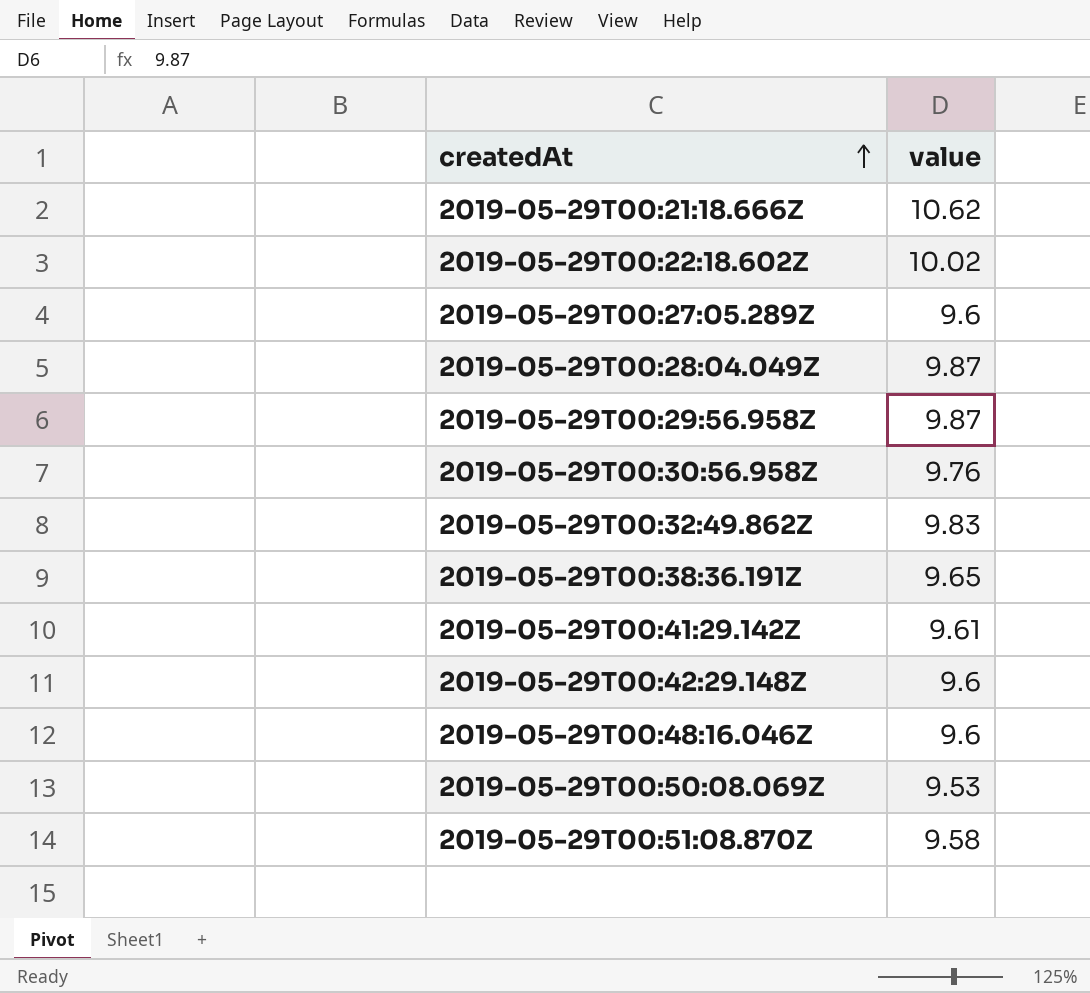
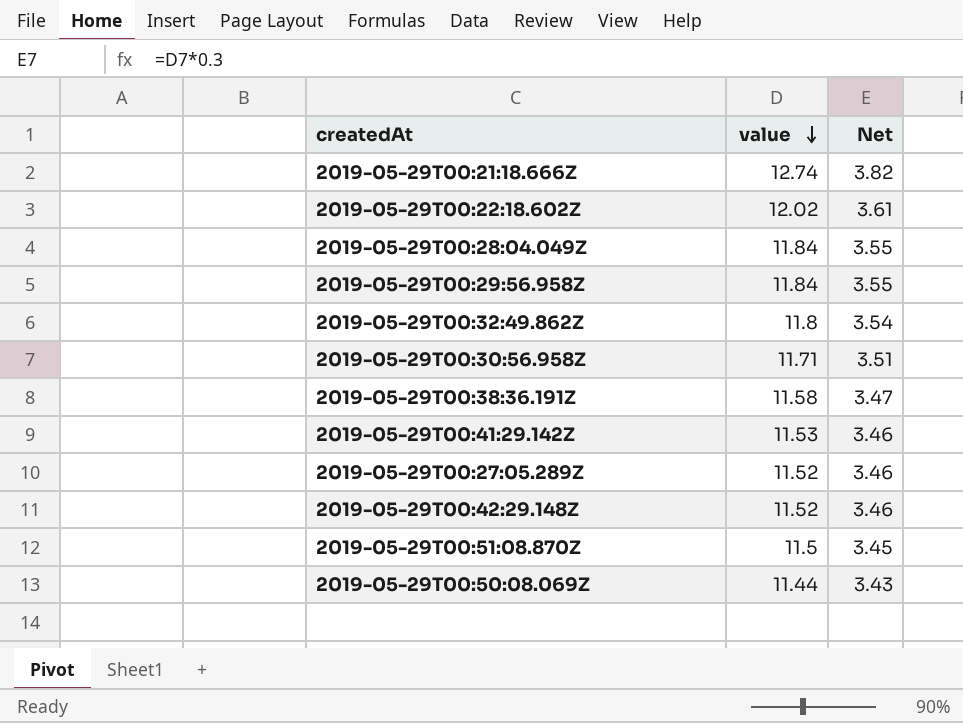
row order: createdAt ascending -> value descending
column Net | formula: none -> [value] * 0.3
row 2019-05-29T00:48:16.046Z: 9.6 -> none
2019-05-29T00:21:18.666Z | value: 10.62 -> 12.74
2019-05-29T00:22:18.602Z | value: 10.02 -> 12.02
2019-05-29T00:28:04.049Z | value: 9.87 -> 11.84
2019-05-29T00:29:56.958Z | value: 9.87 -> 11.84
2019-05-29T00:32:49.862Z | value: 9.83 -> 11.8
2019-05-29T00:30:56.958Z | value: 9.76 -> 11.71
2019-05-29T00:38:36.191Z | value: 9.65 -> 11.58
2019-05-29T00:41:29.142Z | value: 9.61 -> 11.53
2019-05-29T00:27:05.289Z | value: 9.6 -> 11.52
2019-05-29T00:42:29.148Z | value: 9.6 -> 11.52
2019-05-29T00:51:08.870Z | value: 9.58 -> 11.5
2019-05-29T00:50:08.069Z | value: 9.53 -> 11.44

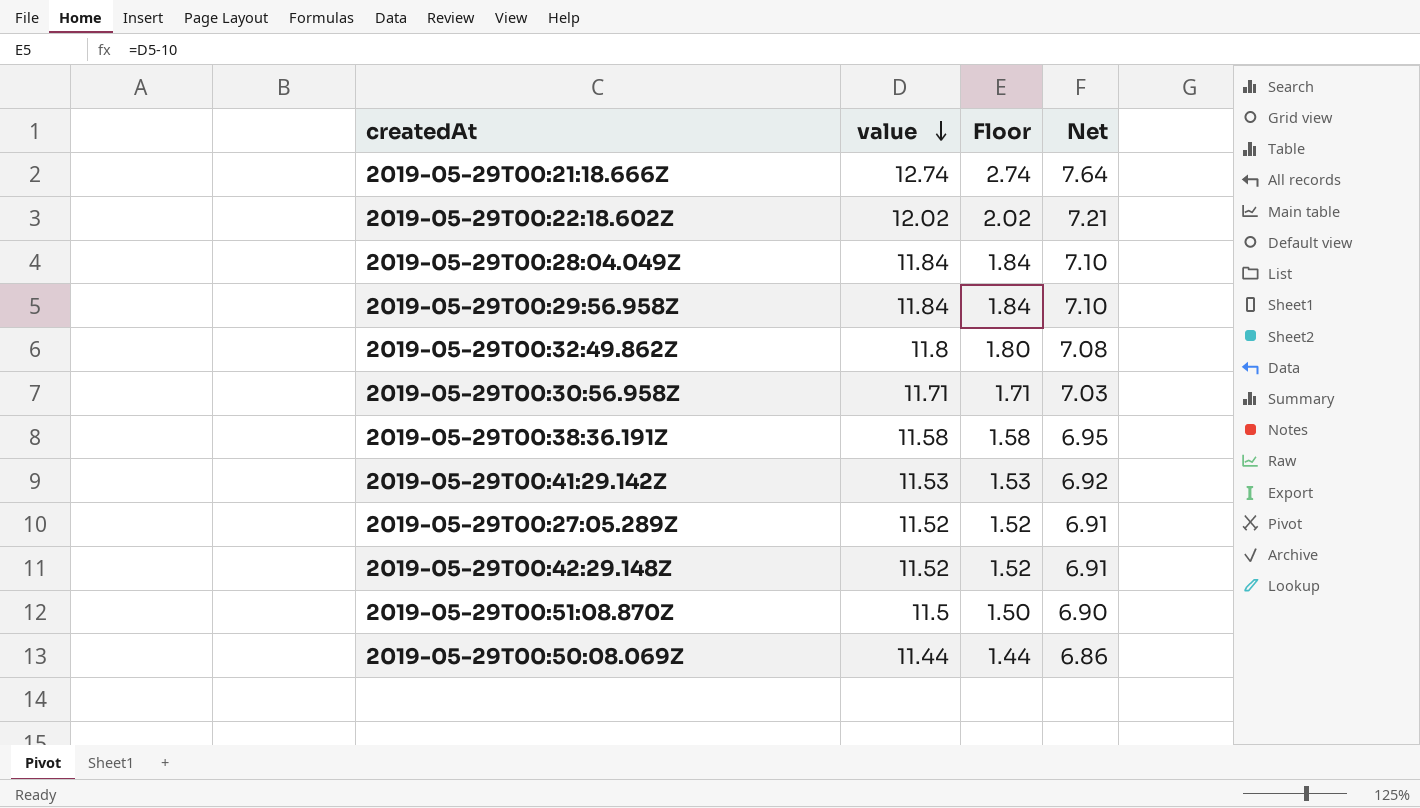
column Floor | formula: none -> [value] - 10
column Net | formula: [value] * 0.3 -> [value] * 0.6

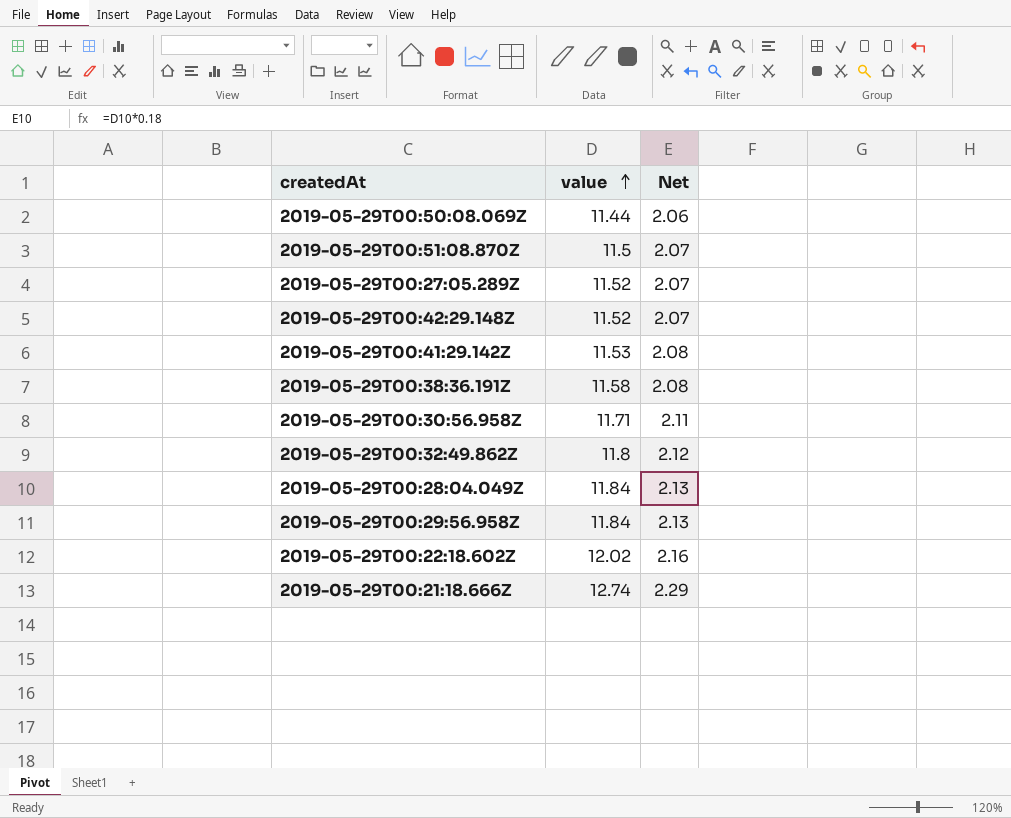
row order: value descending -> value ascending
column Floor | formula: [value] - 10 -> none
column Net | formula: [value] * 0.6 -> [value] * 0.18

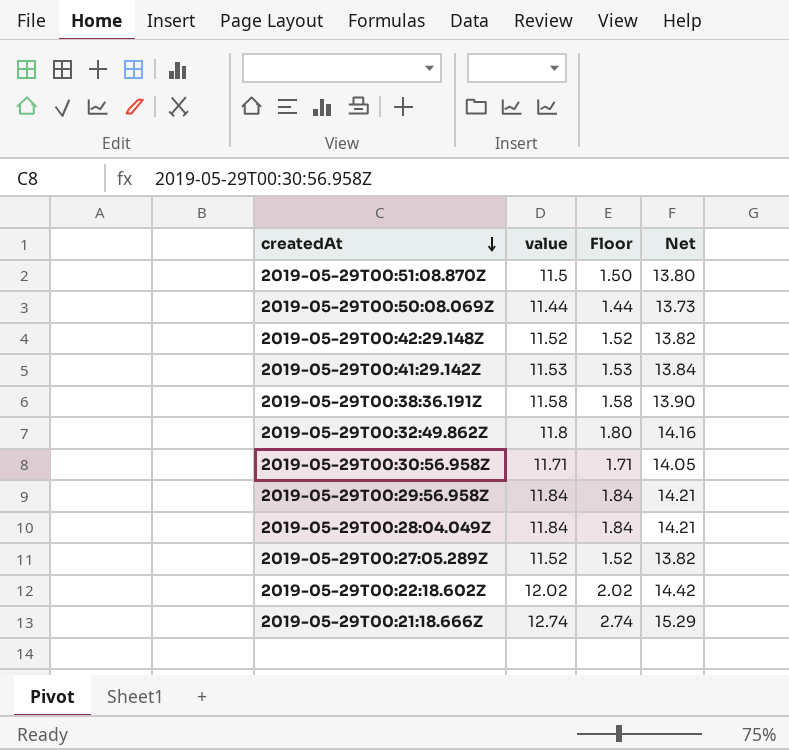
row order: value ascending -> createdAt descending
column Floor | formula: none -> [value] - 10
column Net | formula: [value] * 0.18 -> [value] * 1.2

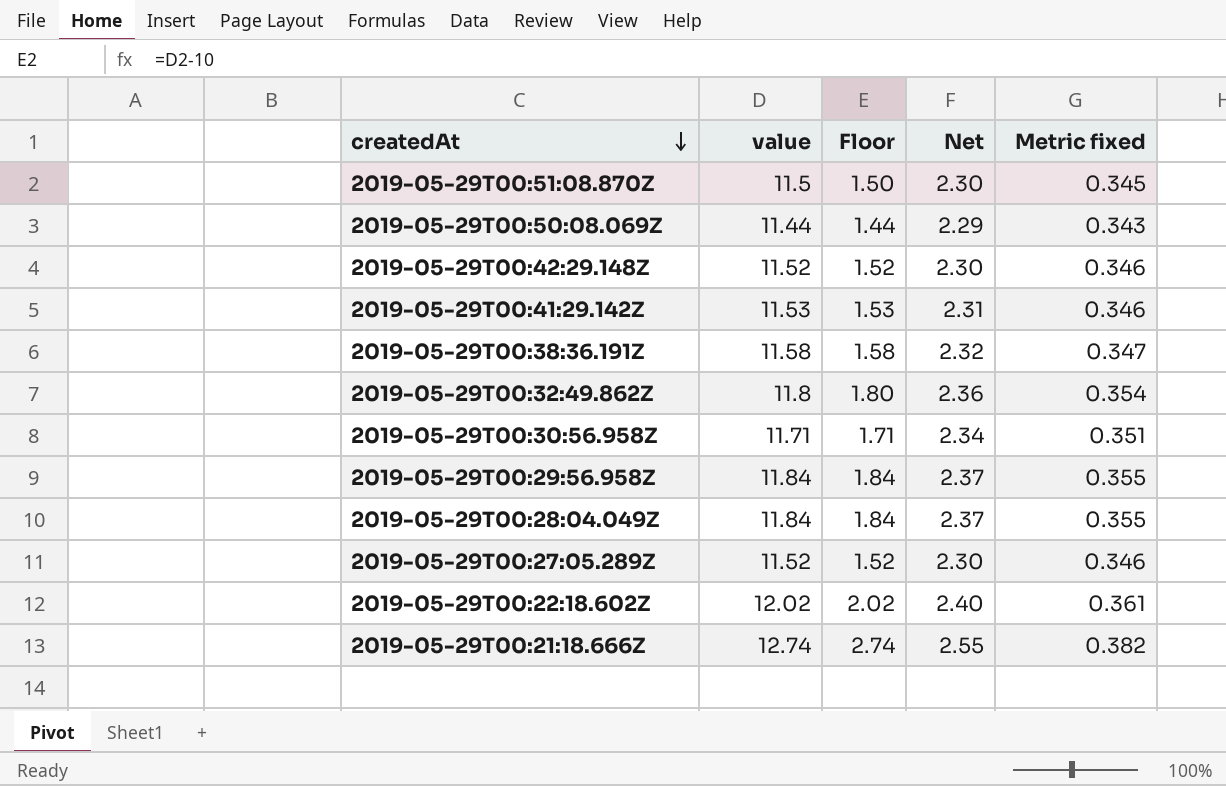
column Net | formula: [value] * 1.2 -> [value] * 0.2
column Metric fixed | formula: none -> [value] * 0.03

